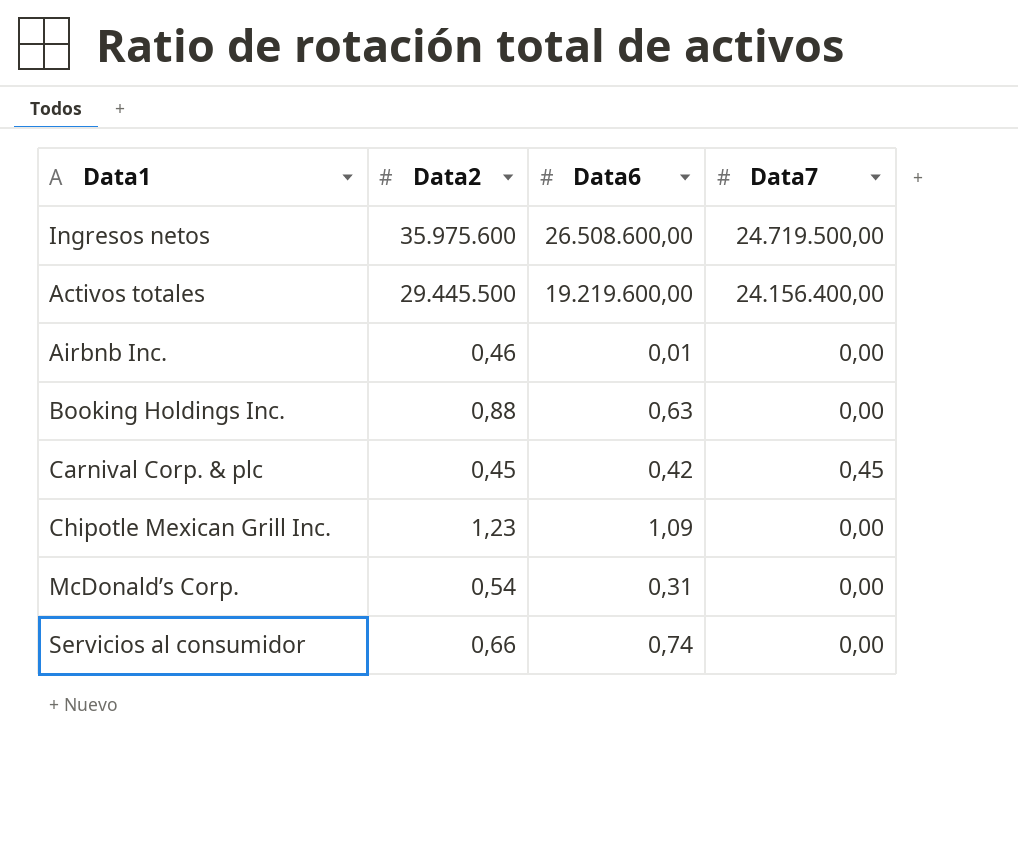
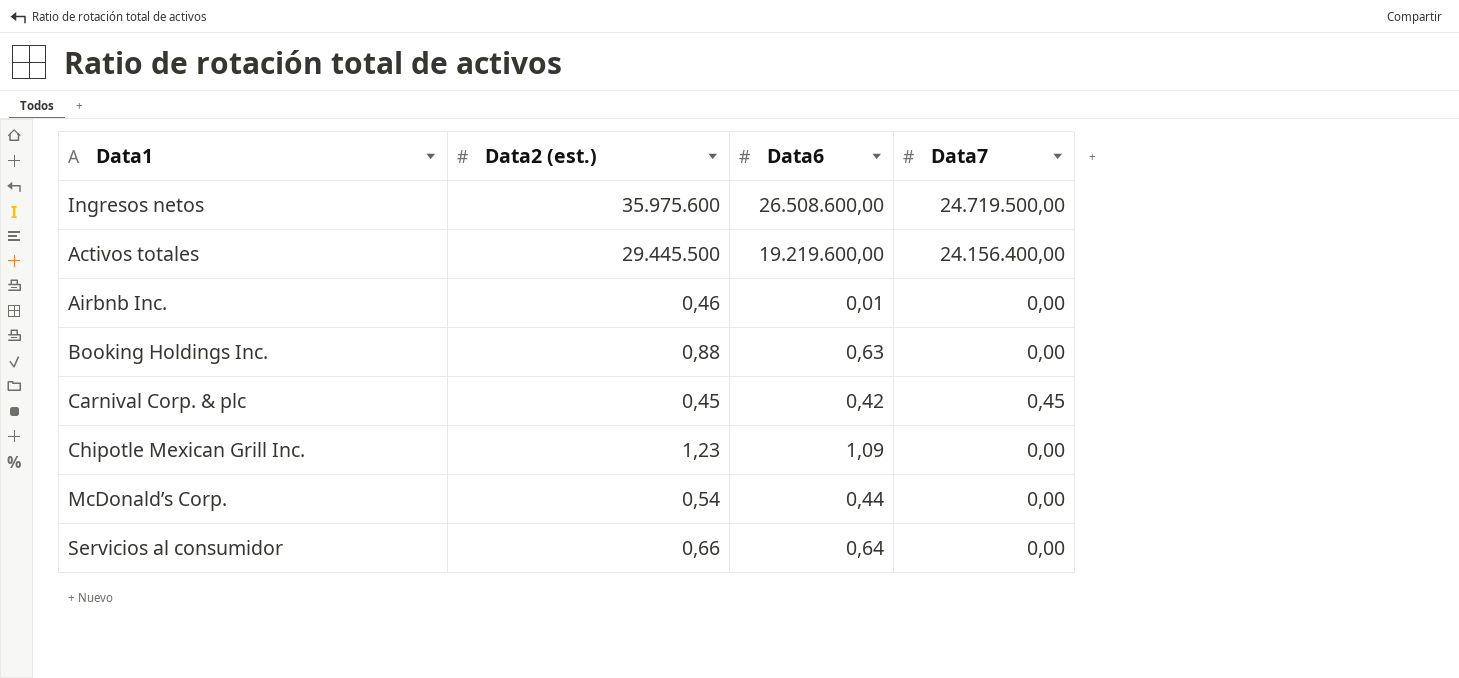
column name: Data2 -> Data2 (est.)
McDonald’s Corp. | Data6: 0,31 -> 0,44
Servicios al consumidor | Data6: 0,74 -> 0,64

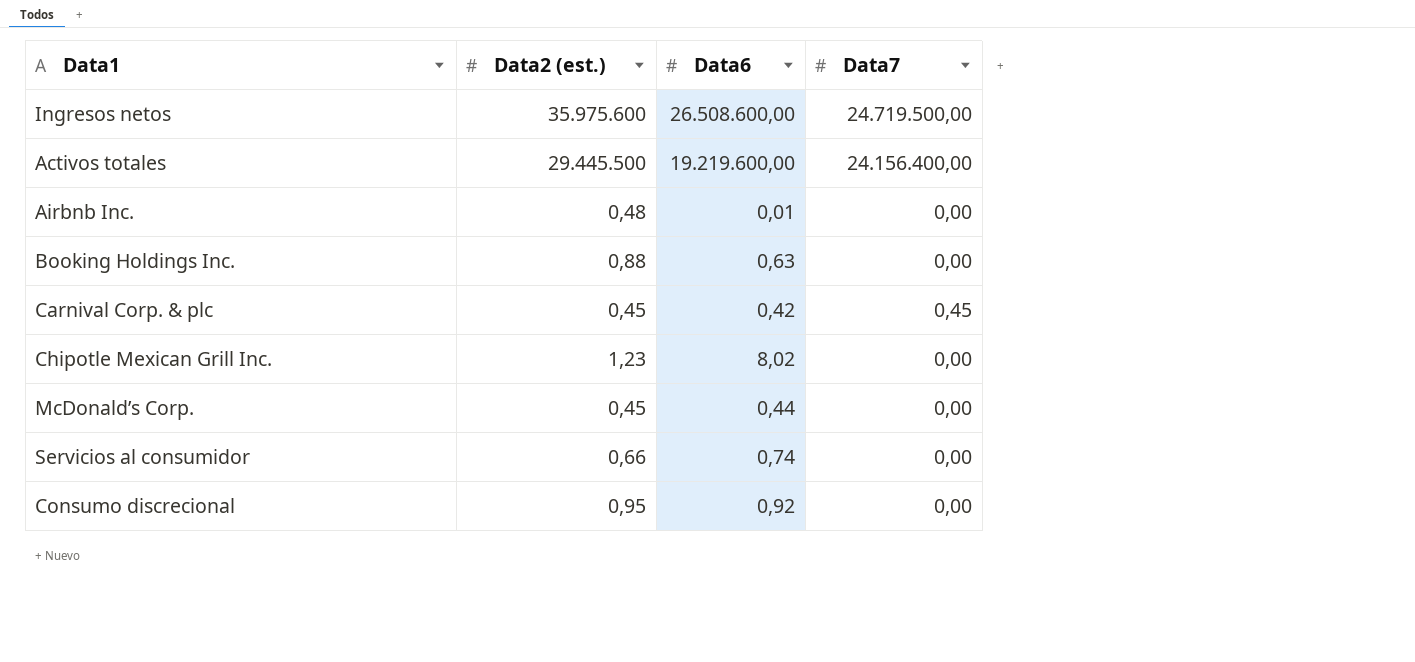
Airbnb Inc. | Data2 (est.): 0,46 -> 0,48
Chipotle Mexican Grill Inc. | Data6: 1,09 -> 8,02
McDonald’s Corp. | Data2 (est.): 0,54 -> 0,45
Servicios al consumidor | Data6: 0,64 -> 0,74
row Consumo discrecional: none -> 0,95 | 0,92 | 0,00

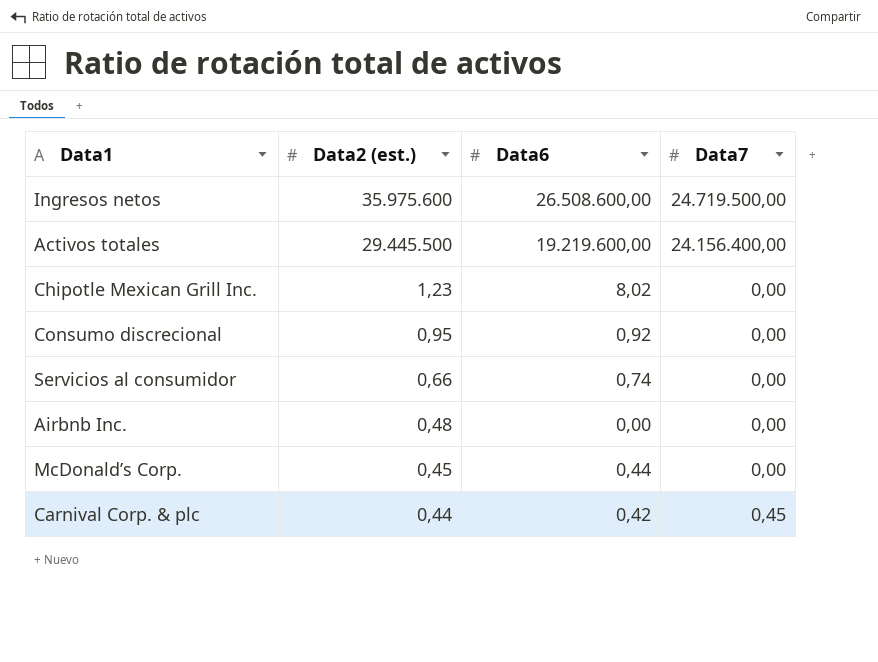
row order: none -> Data2 (est.) descending
row Booking Holdings Inc.: 0,88 | 0,63 | 0,00 -> none
Airbnb Inc. | Data6: 0,01 -> 0,00
Carnival Corp. & plc | Data2 (est.): 0,45 -> 0,44

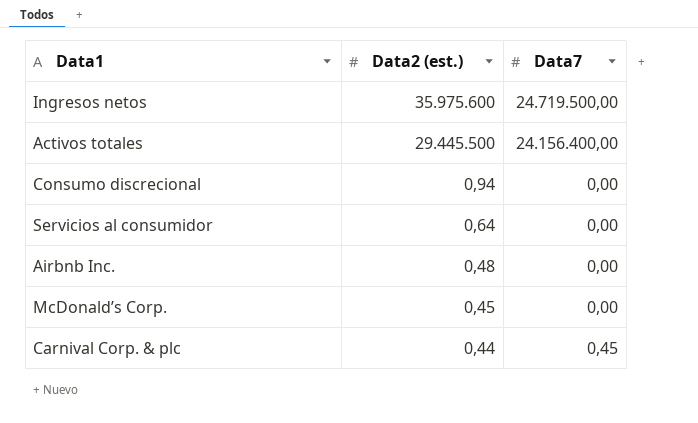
column Data6 | position: 3 -> none
row Chipotle Mexican Grill Inc.: 1,23 | 8,02 | 0,00 -> none
Consumo discrecional | Data2 (est.): 0,95 -> 0,94
Servicios al consumidor | Data2 (est.): 0,66 -> 0,64

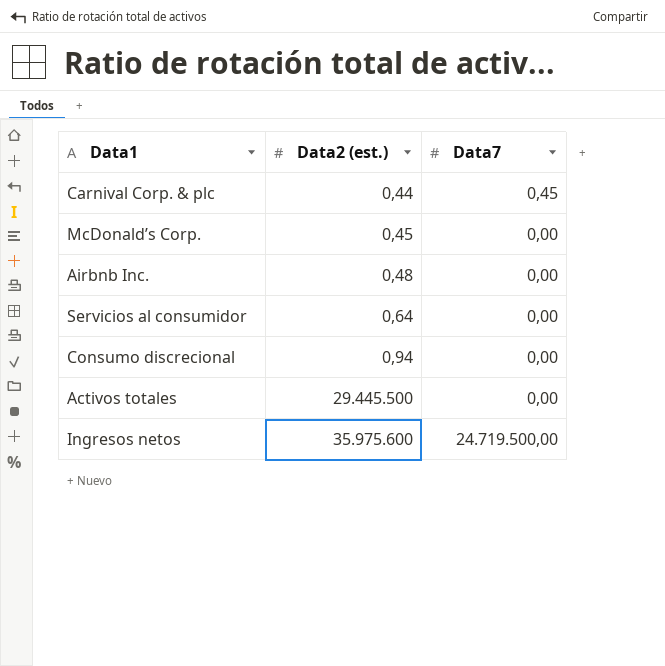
row order: Data2 (est.) descending -> Data2 (est.) ascending
Activos totales | Data7: 24.156.400,00 -> 0,00

